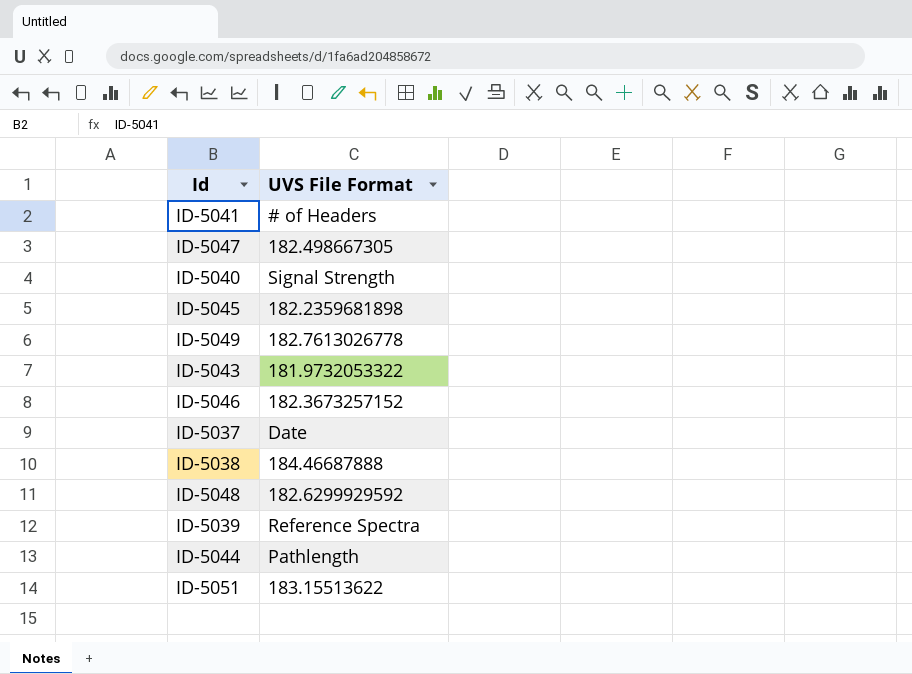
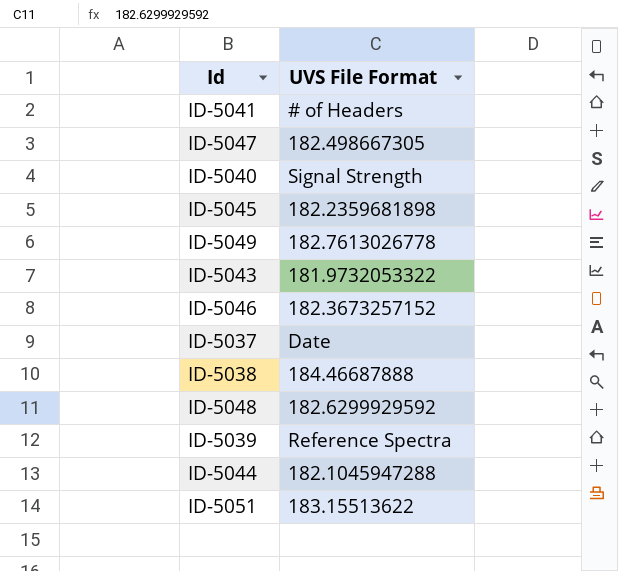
ID-5044 | UVS File Format: Pathlength -> 182.1045947288

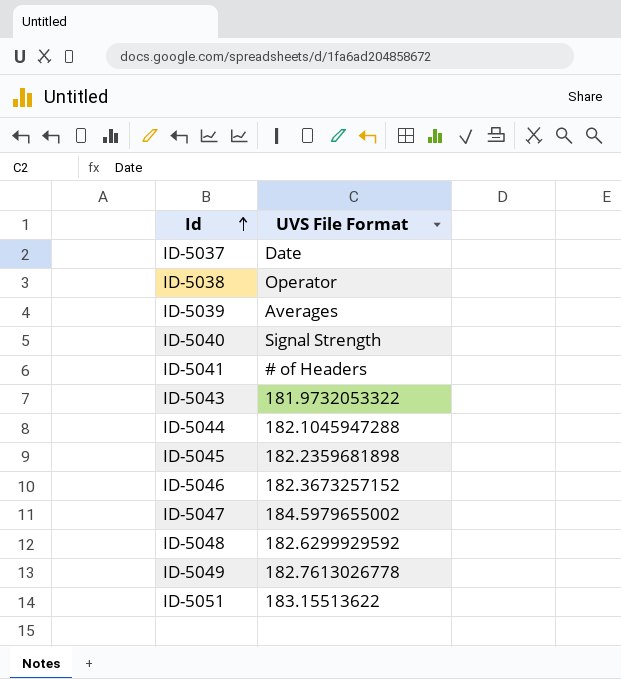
row order: none -> Id ascending
ID-5038 | UVS File Format: 184.46687888 -> Operator
ID-5039 | UVS File Format: Reference Spectra -> Averages
ID-5047 | UVS File Format: 182.498667305 -> 184.5979655002

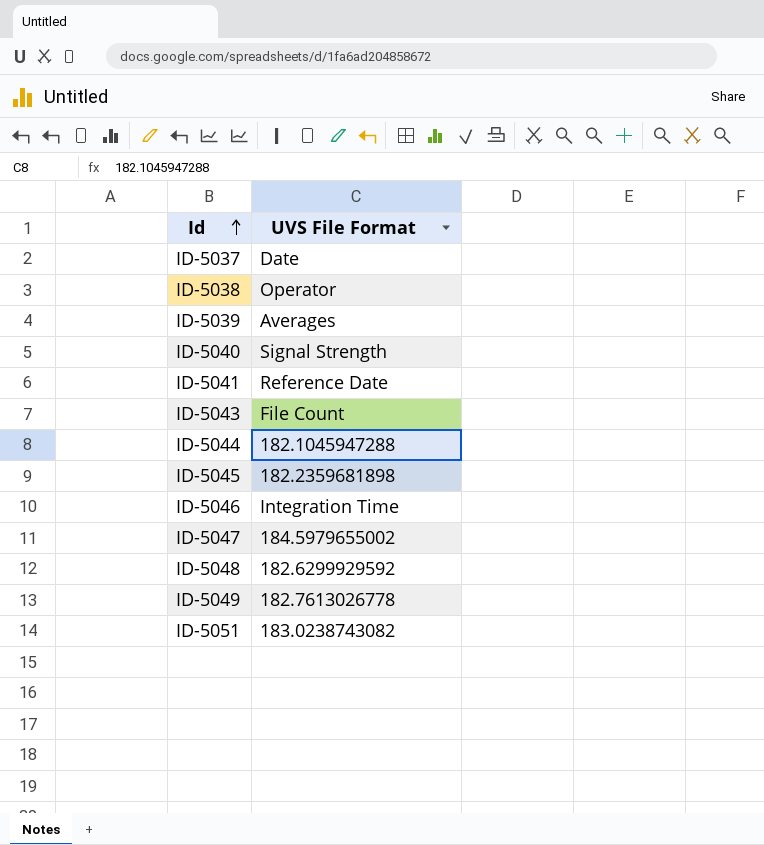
ID-5041 | UVS File Format: # of Headers -> Reference Date
ID-5043 | UVS File Format: 181.9732053322 -> File Count
ID-5046 | UVS File Format: 182.3673257152 -> Integration Time
ID-5051 | UVS File Format: 183.15513622 -> 183.0238743082

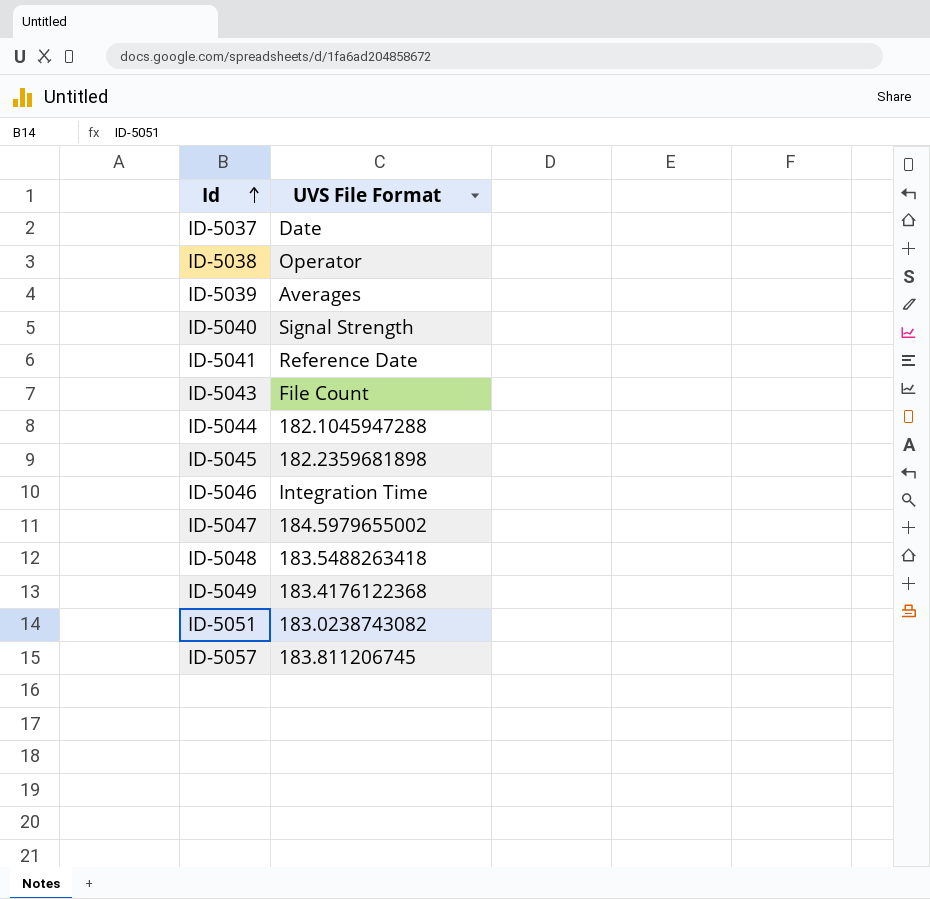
ID-5048 | UVS File Format: 182.6299929592 -> 183.5488263418
ID-5049 | UVS File Format: 182.7613026778 -> 183.4176122368
row ID-5057: none -> 183.811206745

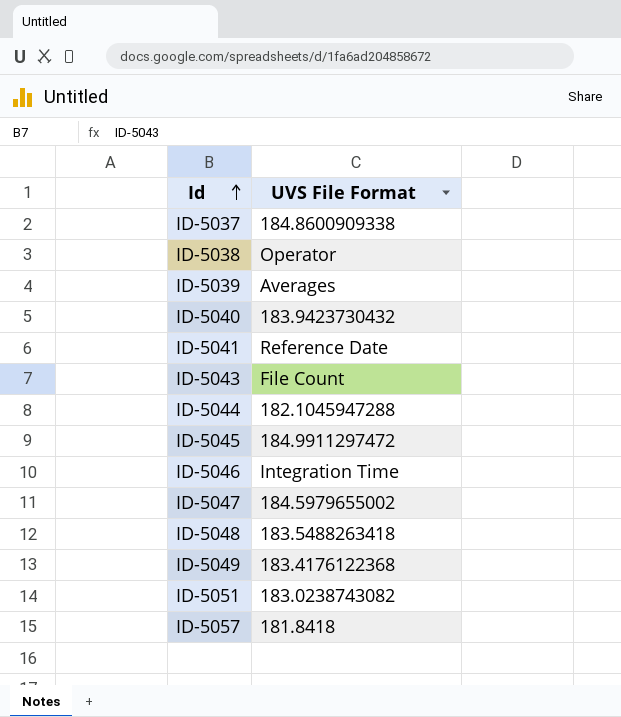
ID-5037 | UVS File Format: Date -> 184.8600909338
ID-5040 | UVS File Format: Signal Strength -> 183.9423730432
ID-5045 | UVS File Format: 182.2359681898 -> 184.9911297472
ID-5057 | UVS File Format: 183.811206745 -> 181.8418

